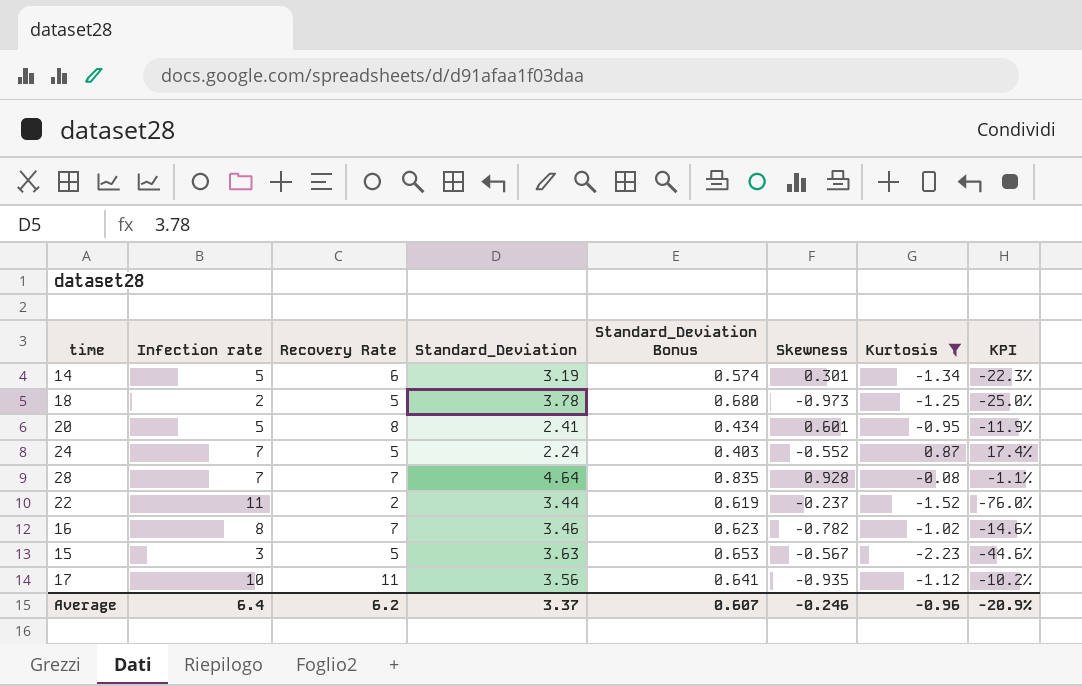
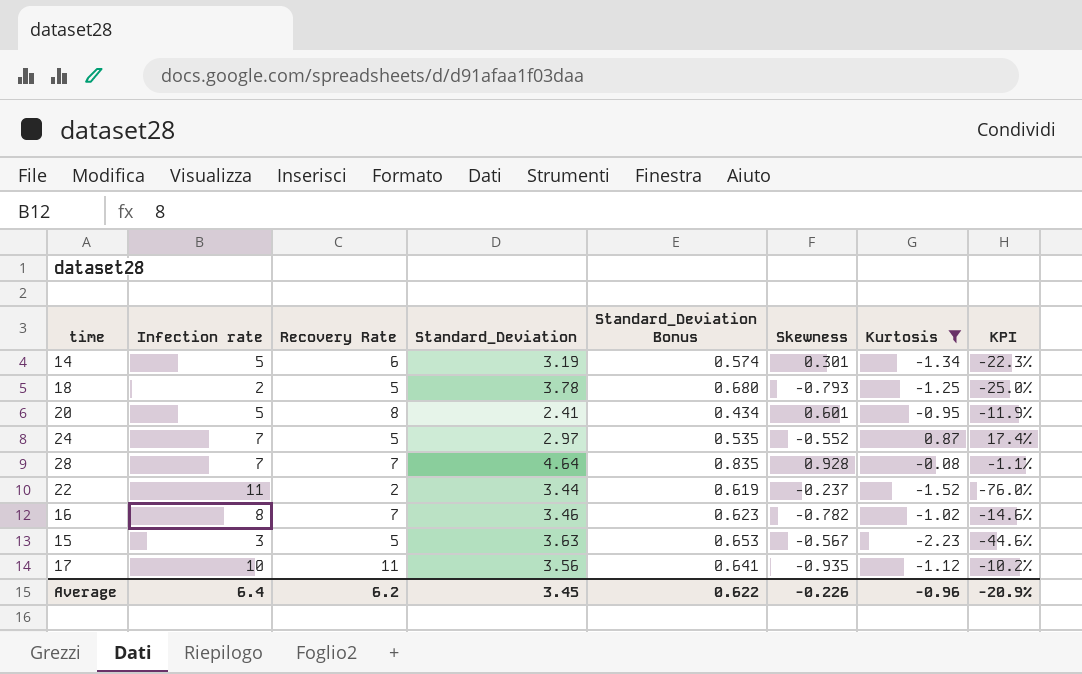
18 | Skewness: -0.973 -> -0.793
24 | Standard_Deviation: 2.24 -> 2.97
24 | Standard_Deviation Bonus: 0.403 -> 0.535
Average | Standard_Deviation: 3.37 -> 3.45
Average | Standard_Deviation Bonus: 0.607 -> 0.622
Average | Skewness: -0.246 -> -0.226

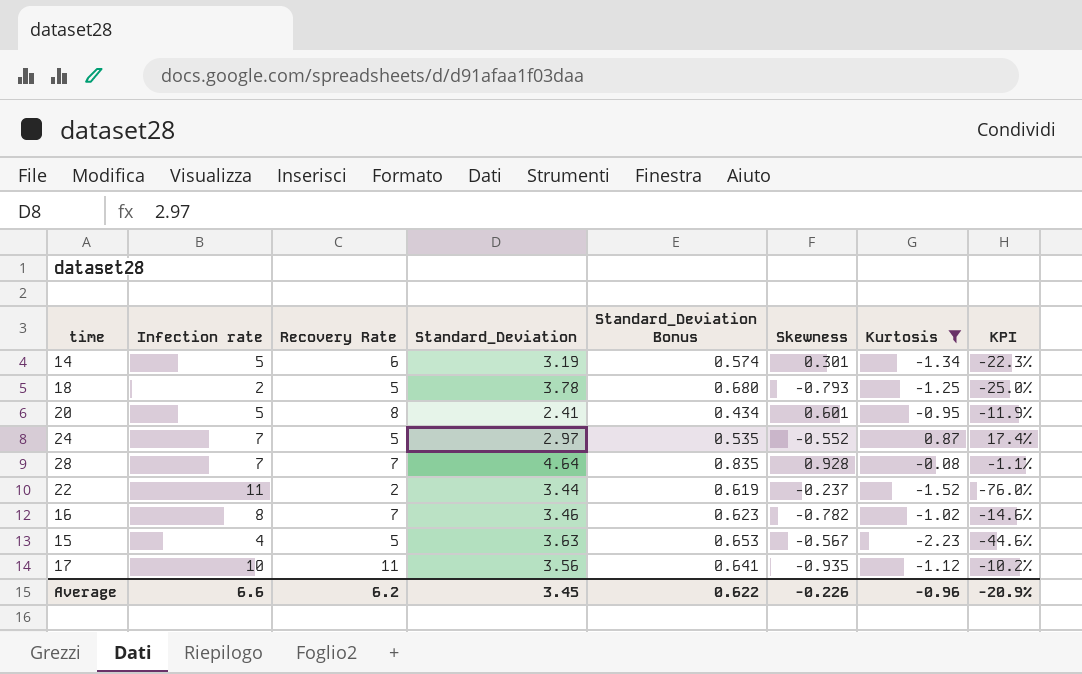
15 | Infection rate: 3 -> 4
Average | Infection rate: 6.4 -> 6.6

